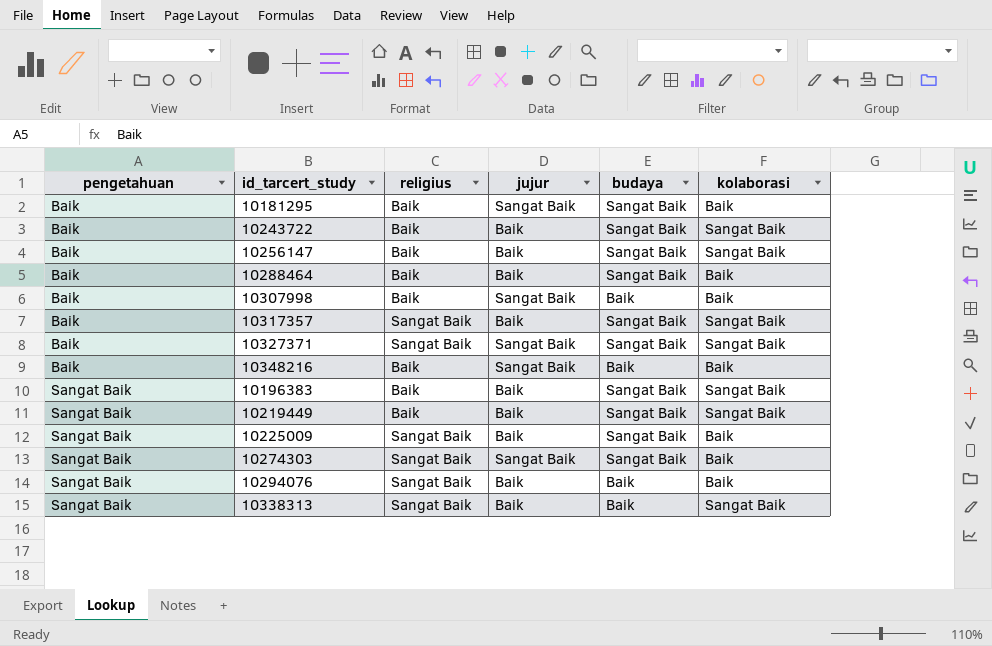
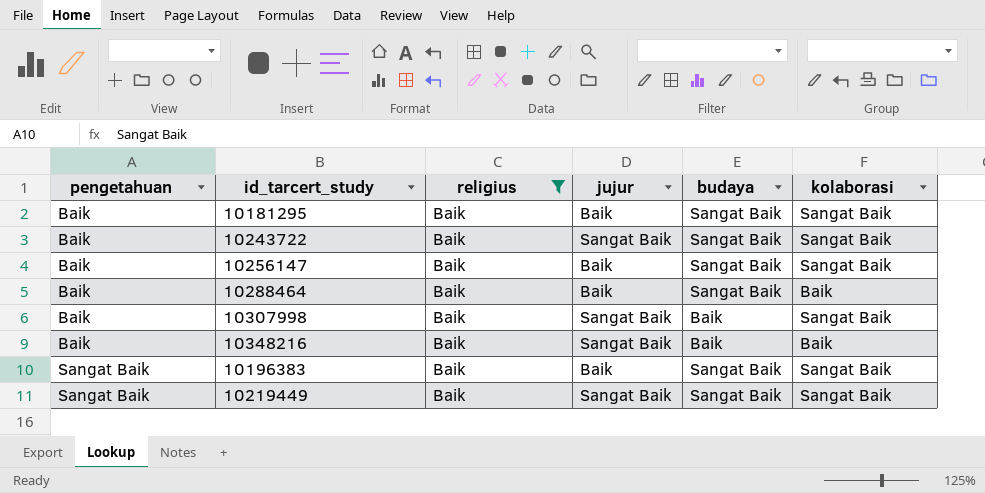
filter: none -> religius = Baik
10181295 | jujur: Sangat Baik -> Baik
10181295 | kolaborasi: Baik -> Sangat Baik
10243722 | jujur: Baik -> Sangat Baik
10307998 | kolaborasi: Baik -> Sangat Baik
10219449 | jujur: Baik -> Sangat Baik

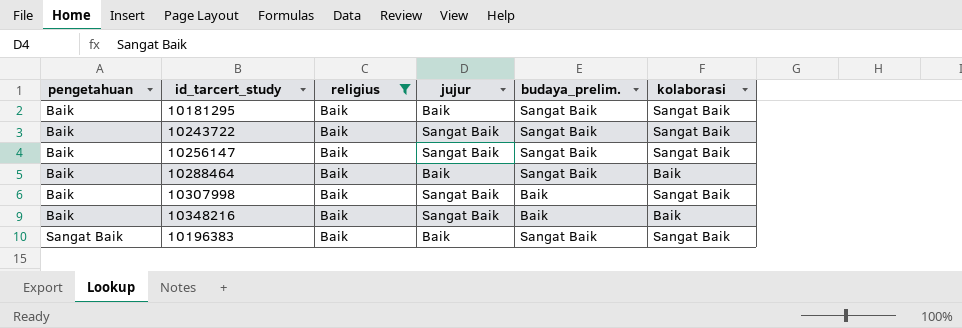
column name: budaya -> budaya_prelim.
row 10219449: Sangat Baik | Baik | Sangat Baik | Sangat Baik | Sangat Baik -> none
10256147 | jujur: Baik -> Sangat Baik

